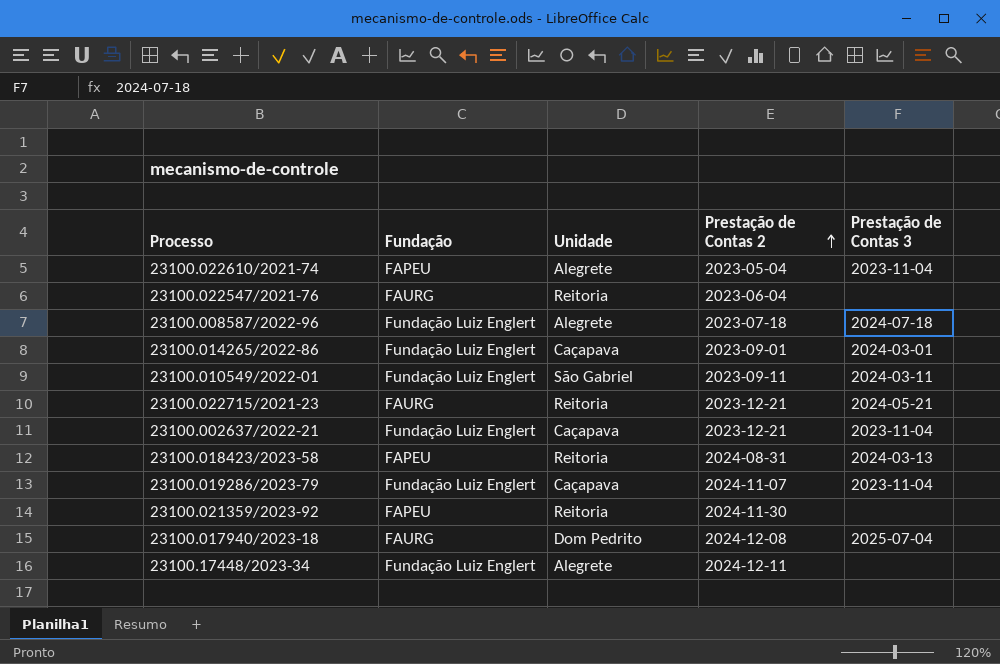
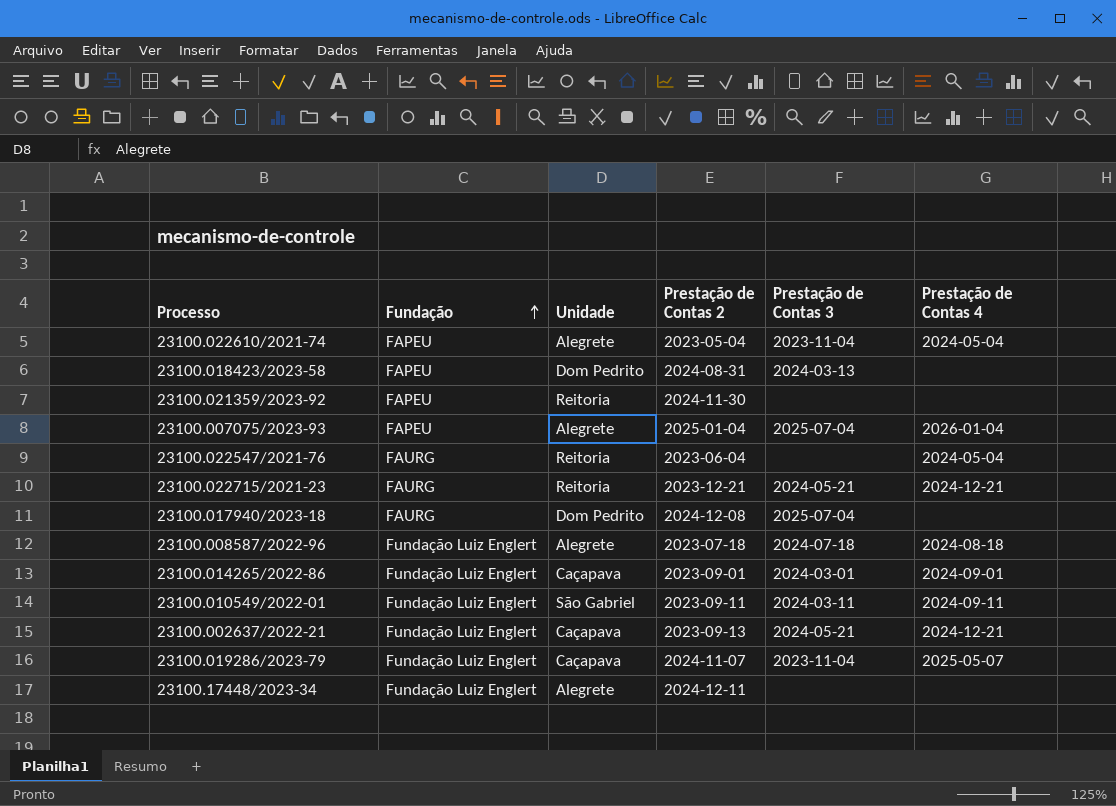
row order: Prestação de Contas 2 ascending -> Fundação ascending
column Prestação de Contas 4 | position: none -> 6
23100.018423/2023-58 | Unidade: Reitoria -> Dom Pedrito
row 23100.007075/2023-93: none -> FAPEU | Alegrete | 2025-01-04 | 2025-07-04 | 2026-01-04
23100.002637/2022-21 | Prestação de Contas 2: 2023-12-21 -> 2023-09-13
23100.002637/2022-21 | Prestação de Contas 3: 2023-11-04 -> 2024-05-21

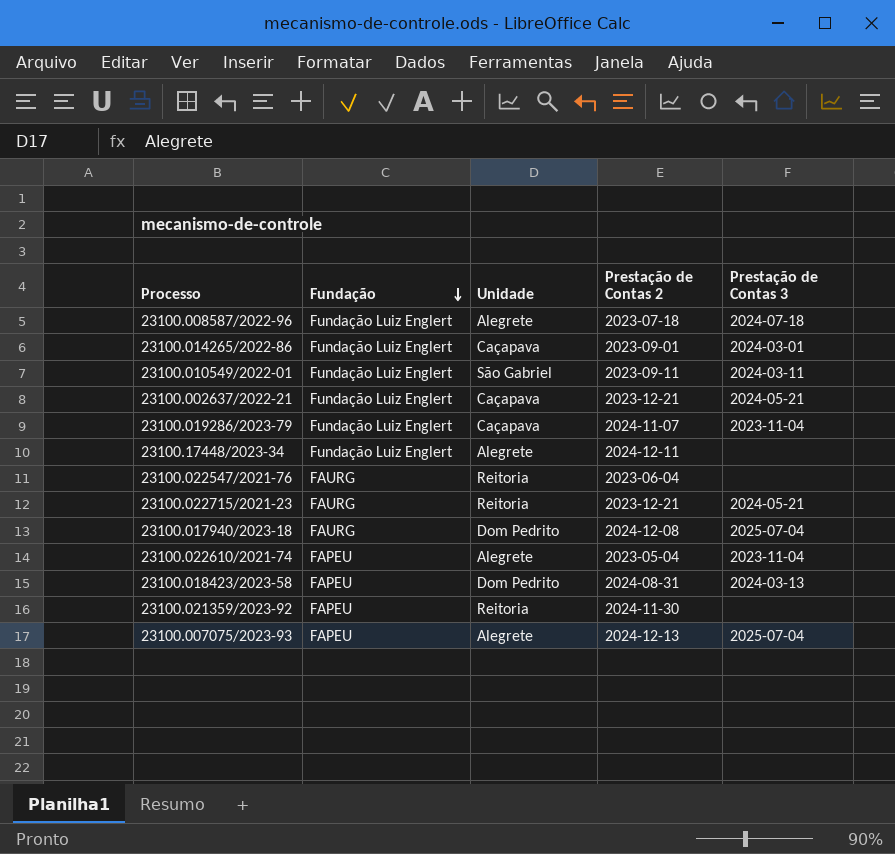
row order: Fundação ascending -> Fundação descending
column Prestação de Contas 4 | position: 6 -> none
23100.002637/2022-21 | Prestação de Contas 2: 2023-09-13 -> 2023-12-21
23100.007075/2023-93 | Prestação de Contas 2: 2025-01-04 -> 2024-12-13

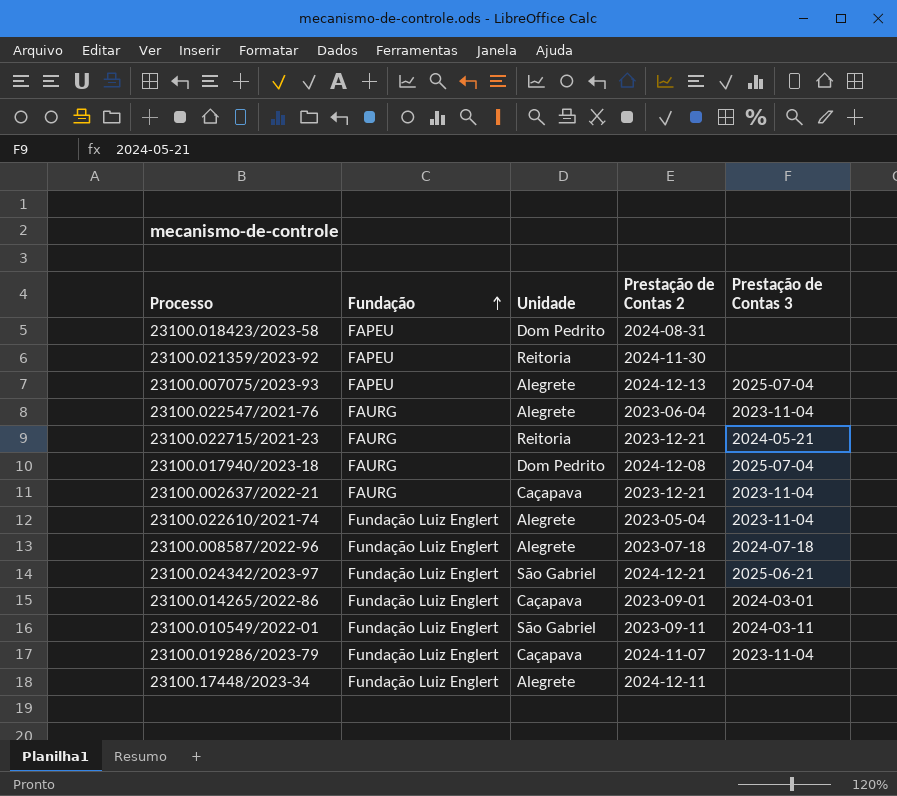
row order: Fundação descending -> Fundação ascending
23100.018423/2023-58 | Prestação de Contas 3: 2024-03-13 -> none
23100.022547/2021-76 | Unidade: Reitoria -> Alegrete
23100.022547/2021-76 | Prestação de Contas 3: none -> 2023-11-04
23100.002637/2022-21 | Fundação: Fundação Luiz Englert -> FAURG
23100.002637/2022-21 | Prestação de Contas 3: 2024-05-21 -> 2023-11-04
23100.022610/2021-74 | Fundação: FAPEU -> Fundação Luiz Englert
row 23100.024342/2023-97: none -> Fundação Luiz Englert | São Gabriel | 2024-12-21 | 2025-06-21

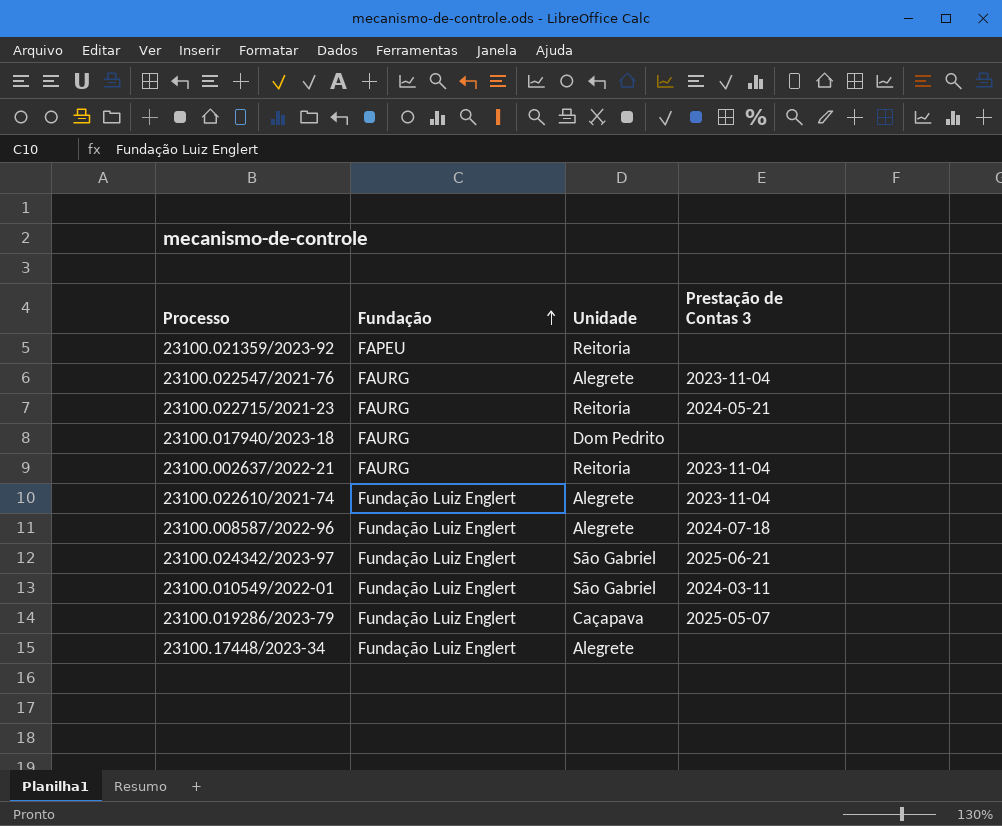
column Prestação de Contas 2 | position: 4 -> none
row 23100.018423/2023-58: FAPEU | Dom Pedrito | 2024-08-31 | none -> none
row 23100.007075/2023-93: FAPEU | Alegrete | 2024-12-13 | 2025-07-04 -> none
row 23100.014265/2022-86: Fundação Luiz Englert | Caçapava | 2023-09-01 | 2024-03-01 -> none
23100.017940/2023-18 | Prestação de Contas 3: 2025-07-04 -> none
23100.002637/2022-21 | Unidade: Caçapava -> Reitoria
23100.019286/2023-79 | Prestação de Contas 3: 2023-11-04 -> 2025-05-07

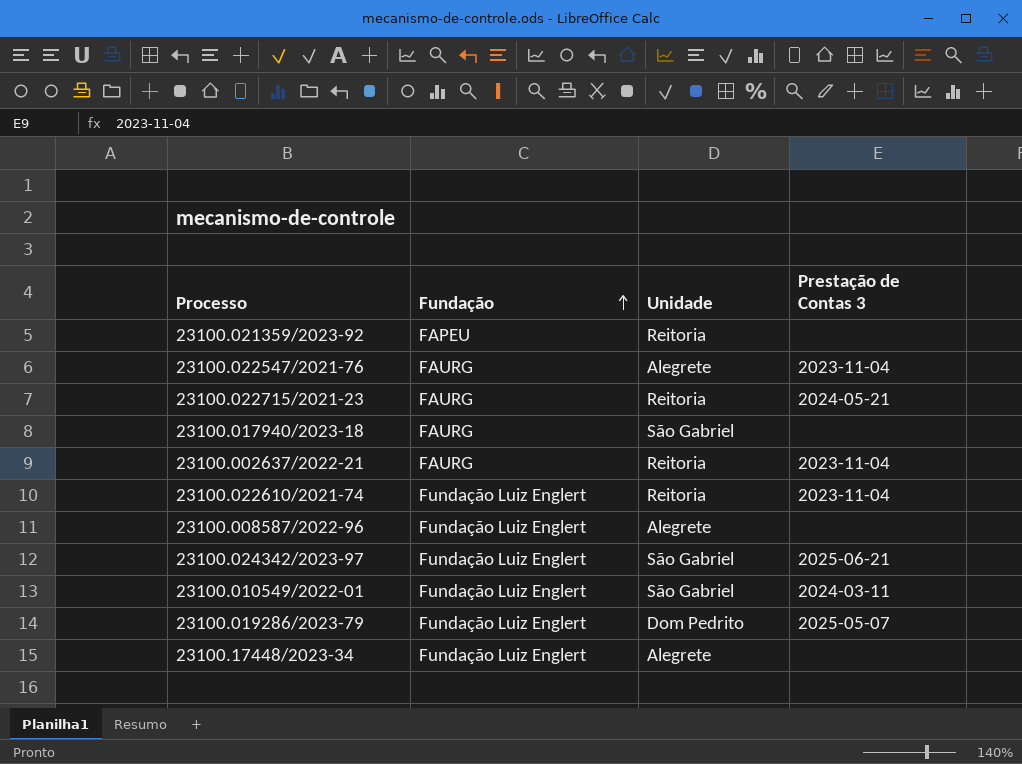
23100.017940/2023-18 | Unidade: Dom Pedrito -> São Gabriel
23100.022610/2021-74 | Unidade: Alegrete -> Reitoria
23100.008587/2022-96 | Prestação de Contas 3: 2024-07-18 -> none
23100.019286/2023-79 | Unidade: Caçapava -> Dom Pedrito

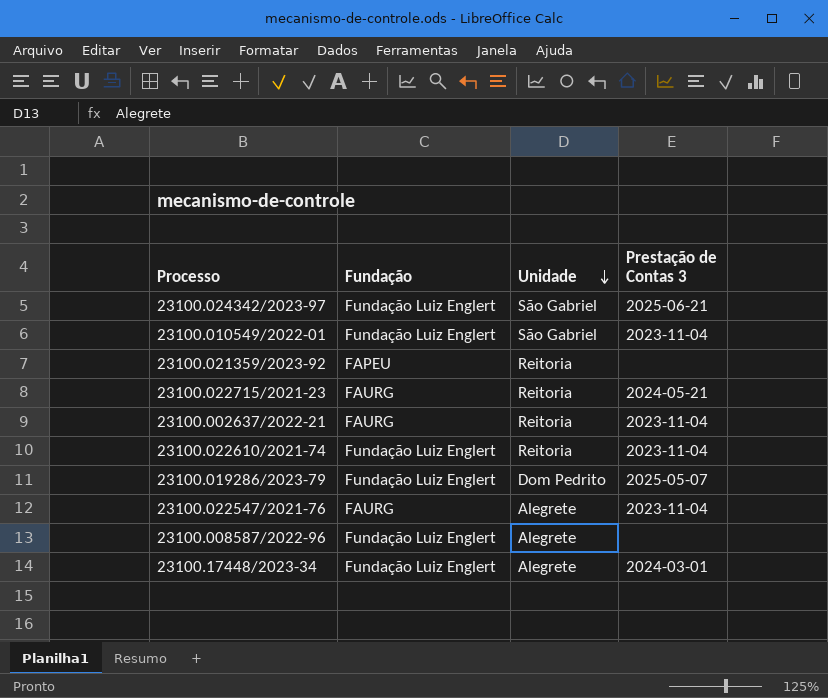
row order: Fundação ascending -> Unidade descending
row 23100.017940/2023-18: FAURG | São Gabriel | none -> none
23100.010549/2022-01 | Prestação de Contas 3: 2024-03-11 -> 2023-11-04
23100.17448/2023-34 | Prestação de Contas 3: none -> 2024-03-01

